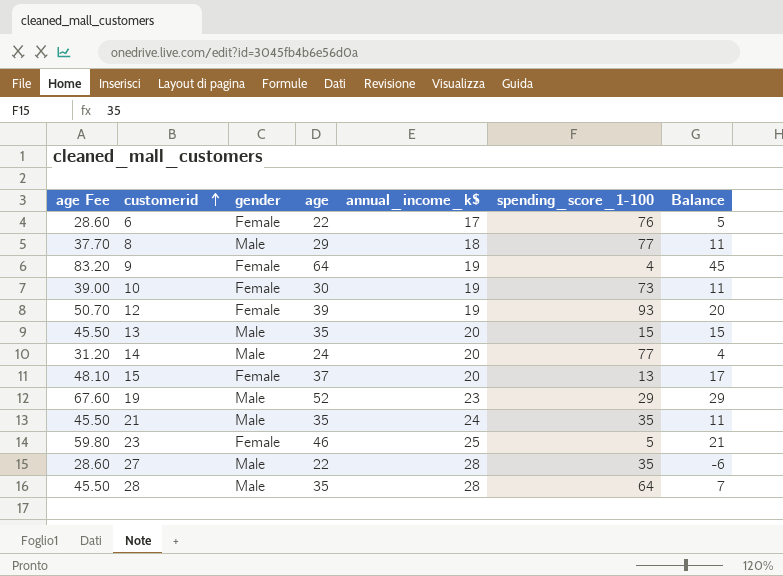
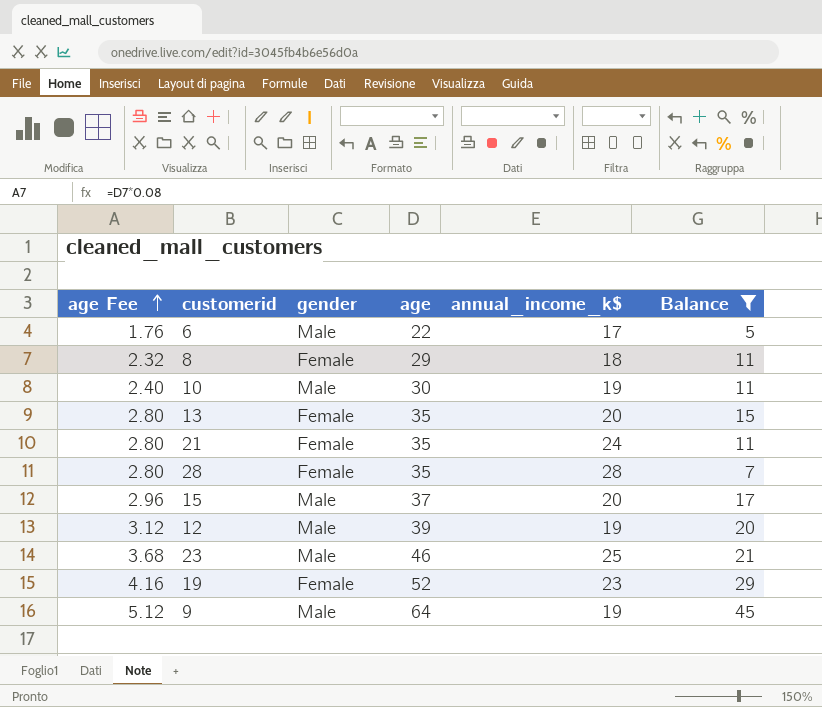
filter: none -> Balance >= 5
row order: customerid ascending -> age Fee ascending
column spending_score_1-100 | position: 6 -> none
column age Fee | formula: [age] * 1.3 -> [age] * 0.08
6 | gender: Female -> Male
8 | gender: Male -> Female
10 | gender: Female -> Male
13 | gender: Male -> Female
21 | gender: Male -> Female
28 | gender: Male -> Female
15 | gender: Female -> Male
12 | gender: Female -> Male
23 | gender: Female -> Male
19 | gender: Male -> Female
9 | gender: Female -> Male

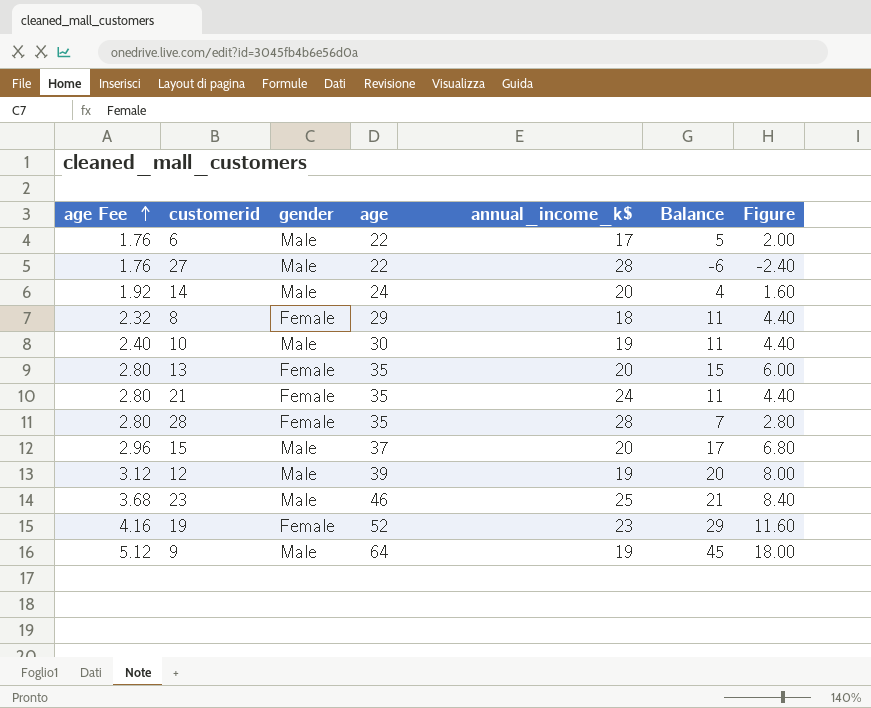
filter: Balance >= 5 -> none
column Figure | formula: none -> [Balance] * 0.4

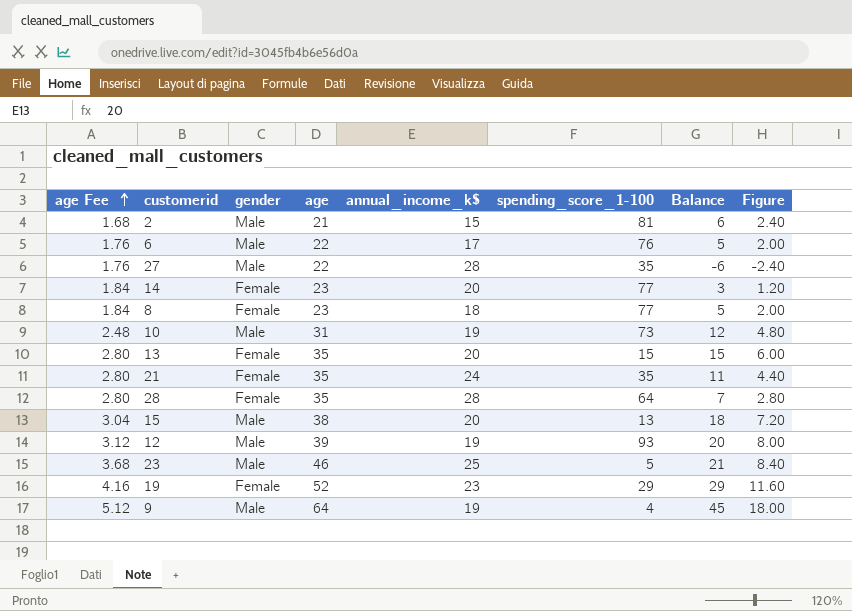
column spending_score_1-100 | position: none -> 6
row 2: none -> 1.68 | Male | 21 | 15 | 81 | 6 | 2.40
14 | age Fee: 1.92 -> 1.84
14 | gender: Male -> Female
14 | age: 24 -> 23
14 | Balance: 4 -> 3
14 | Figure: 1.60 -> 1.20
8 | age Fee: 2.32 -> 1.84
8 | age: 29 -> 23
8 | Balance: 11 -> 5
8 | Figure: 4.40 -> 2.00
10 | age Fee: 2.40 -> 2.48
10 | age: 30 -> 31
10 | Balance: 11 -> 12
10 | Figure: 4.40 -> 4.80
15 | age Fee: 2.96 -> 3.04
15 | age: 37 -> 38
15 | Balance: 17 -> 18
15 | Figure: 6.80 -> 7.20

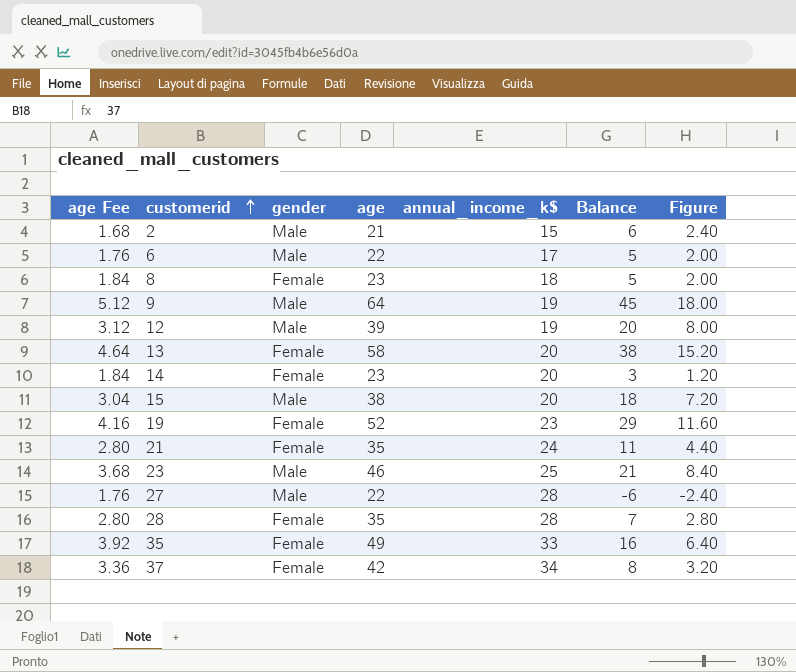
row order: age Fee ascending -> customerid ascending
column spending_score_1-100 | position: 6 -> none
row 10: 2.48 | Male | 31 | 19 | 73 | 12 | 4.80 -> none
13 | age Fee: 2.80 -> 4.64
13 | age: 35 -> 58
13 | Balance: 15 -> 38
13 | Figure: 6.00 -> 15.20
row 35: none -> 3.92 | Female | 49 | 33 | 16 | 6.40
row 37: none -> 3.36 | Female | 42 | 34 | 8 | 3.20

